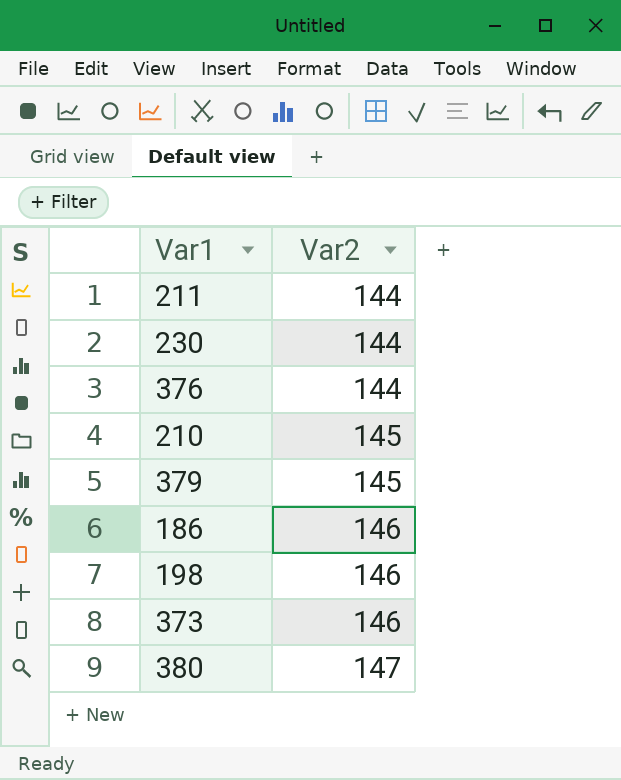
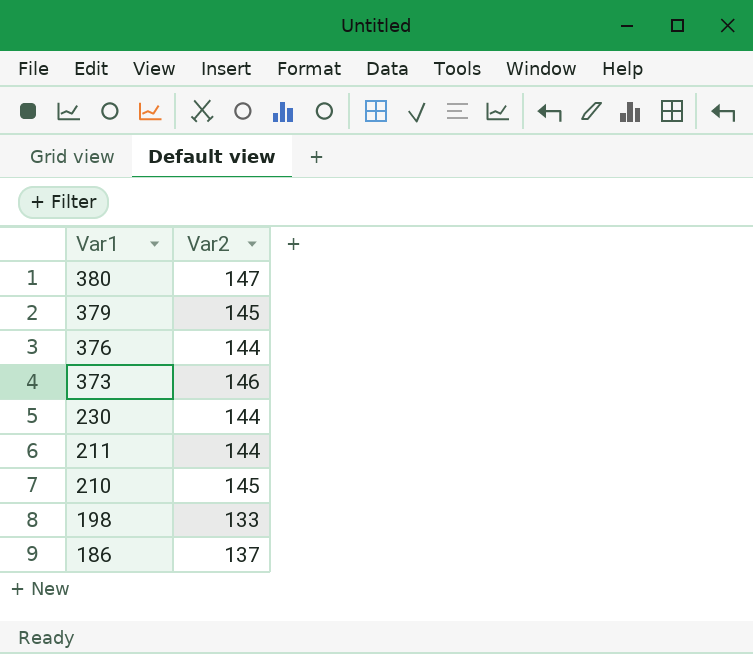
row order: Var2 ascending -> Var1 descending
198 | Var2: 146 -> 133
186 | Var2: 146 -> 137

